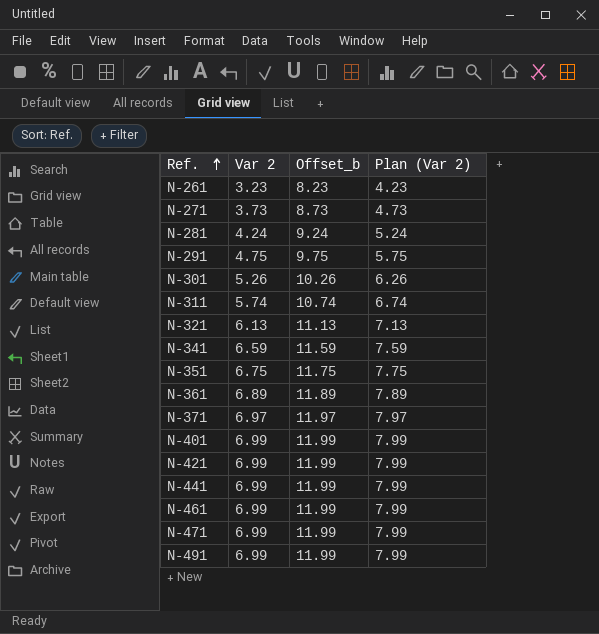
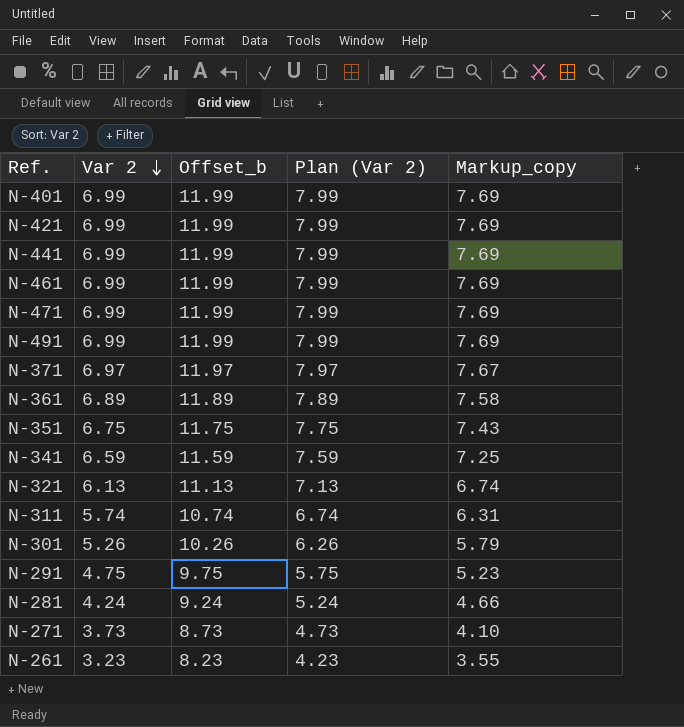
row order: Ref. ascending -> Var 2 descending
column Markup_copy | formula: none -> [Var 2] * 1.1

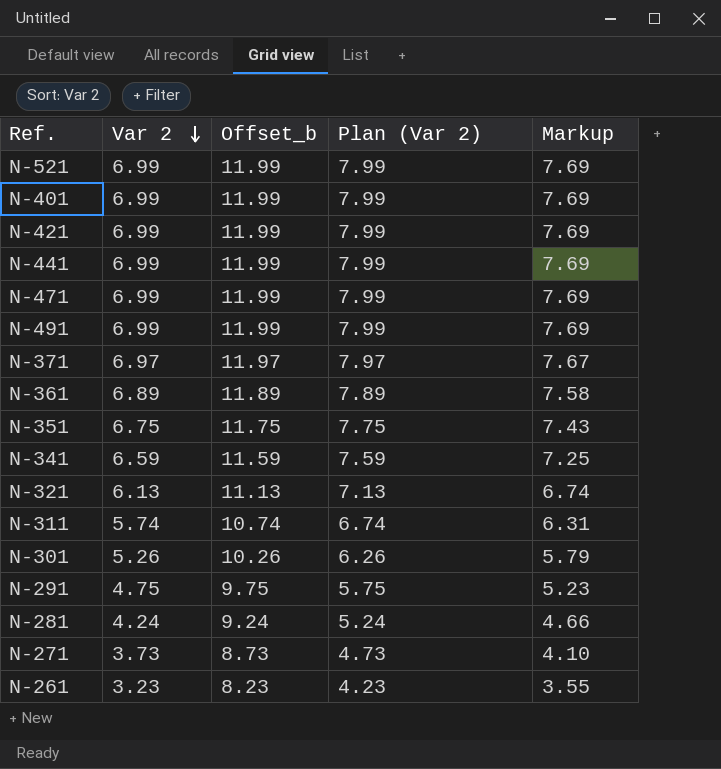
column name: Markup_copy -> Markup
row N-461: 6.99 | 11.99 | 7.99 | 7.69 -> none
row N-521: none -> 6.99 | 11.99 | 7.99 | 7.69

